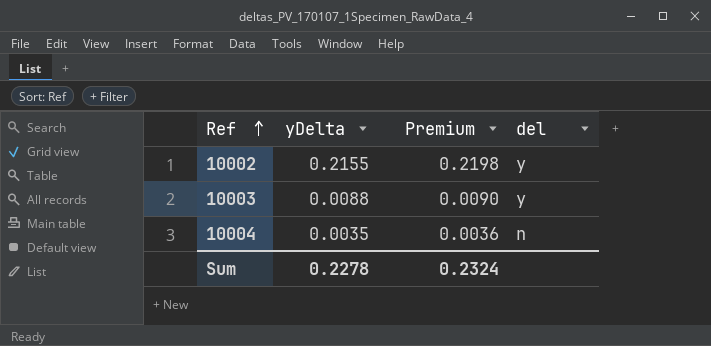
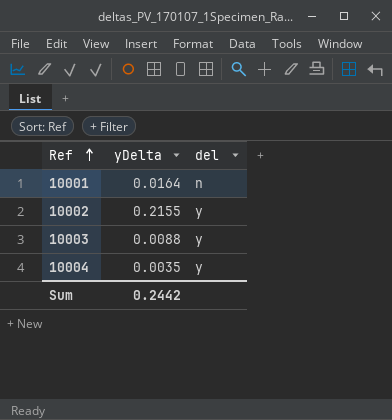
column Premium | formula: [yDelta] * 1.02 -> none
row 10001: none -> 0.0164 | n
10004 | del: n -> y
Sum | yDelta: 0.2278 -> 0.2442

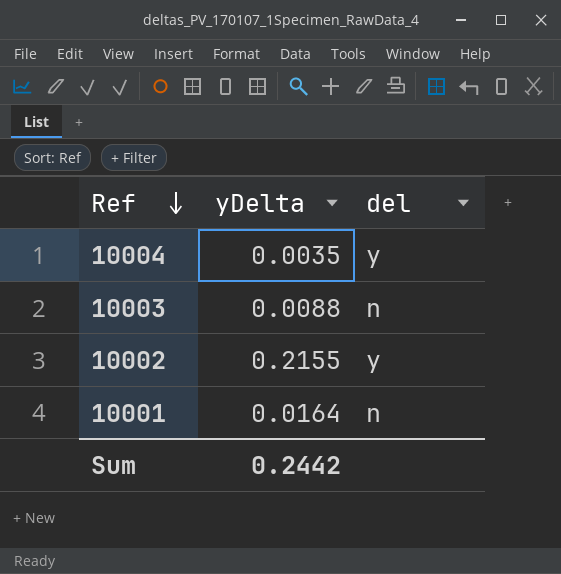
row order: Ref ascending -> Ref descending
10003 | del: y -> n

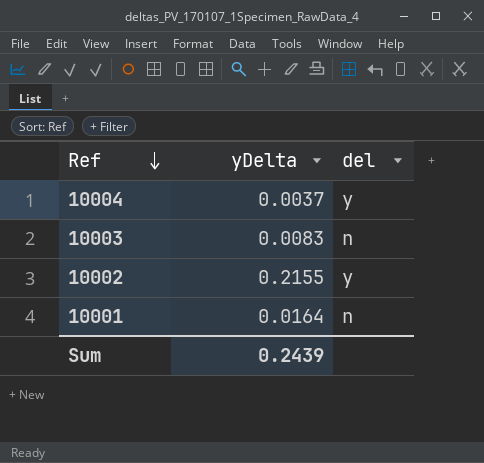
10004 | yDelta: 0.0035 -> 0.0037
10003 | yDelta: 0.0088 -> 0.0083
Sum | yDelta: 0.2442 -> 0.2439

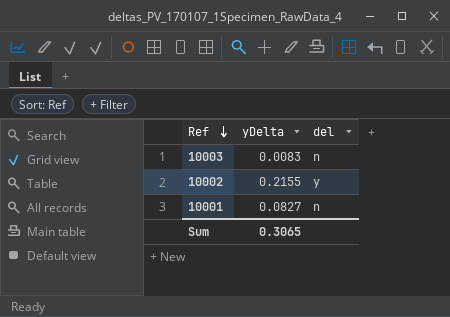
row 10004: 0.0037 | y -> none
10001 | yDelta: 0.0164 -> 0.0827
Sum | yDelta: 0.2439 -> 0.3065

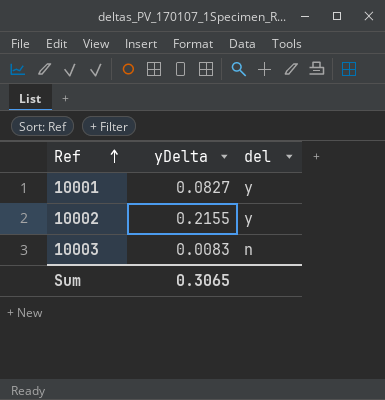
row order: Ref descending -> Ref ascending
10001 | del: n -> y

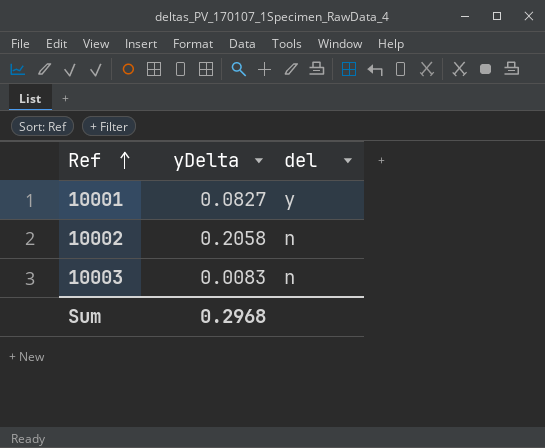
10002 | yDelta: 0.2155 -> 0.2058
10002 | del: y -> n
Sum | yDelta: 0.3065 -> 0.2968

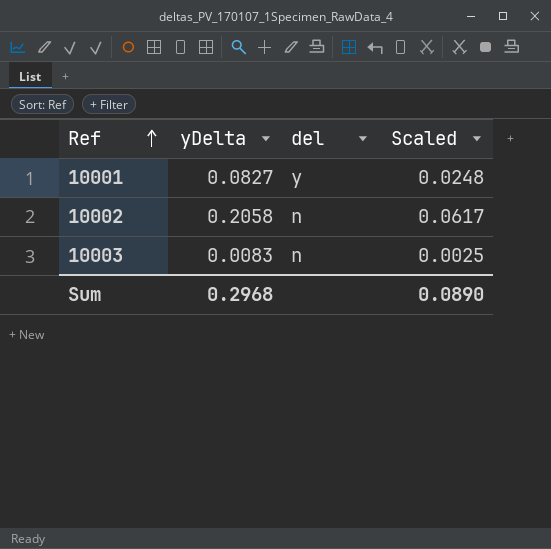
column Scaled | formula: none -> [yDelta] * 0.3

